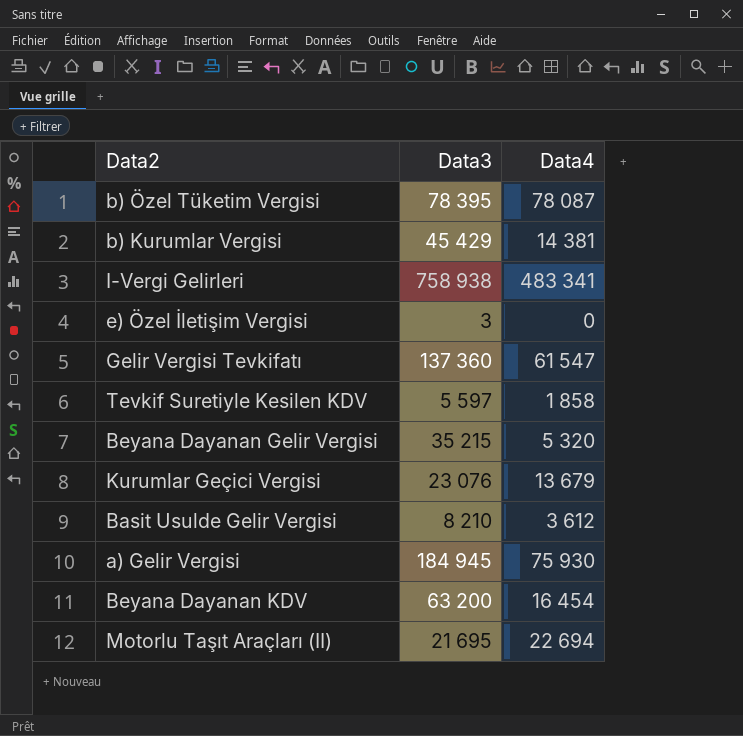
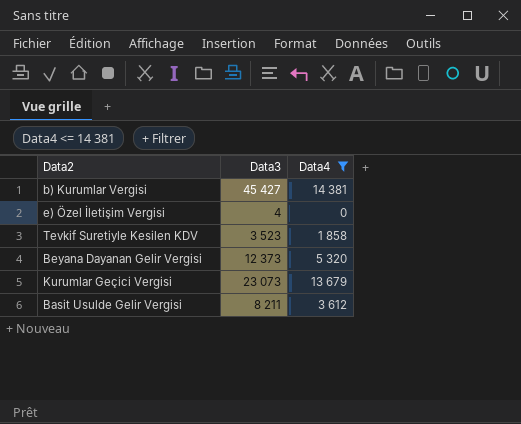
filter: none -> Data4 <= 14 381
b) Kurumlar Vergisi | Data3: 45 429 -> 45 427
e) Özel İletişim Vergisi | Data3: 3 -> 4
Tevkif Suretiyle Kesilen KDV | Data3: 5 597 -> 3 523
Beyana Dayanan Gelir Vergisi | Data3: 35 215 -> 12 373
Kurumlar Geçici Vergisi | Data3: 23 076 -> 23 073
Basit Usulde Gelir Vergisi | Data3: 8 210 -> 8 211

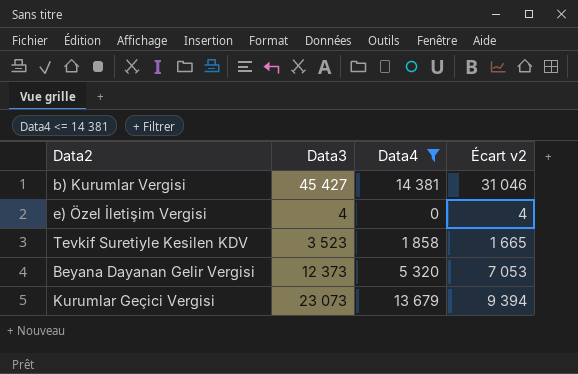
column Écart v2 | formula: none -> [Data3] - [Data4]
row Basit Usulde Gelir Vergisi: 8 211 | 3 612 -> none

